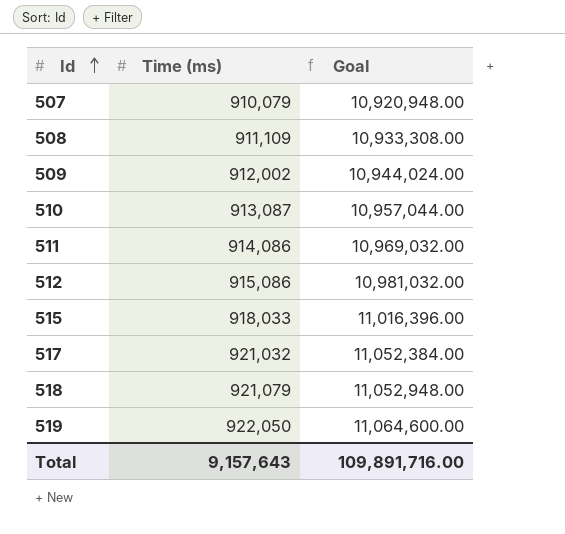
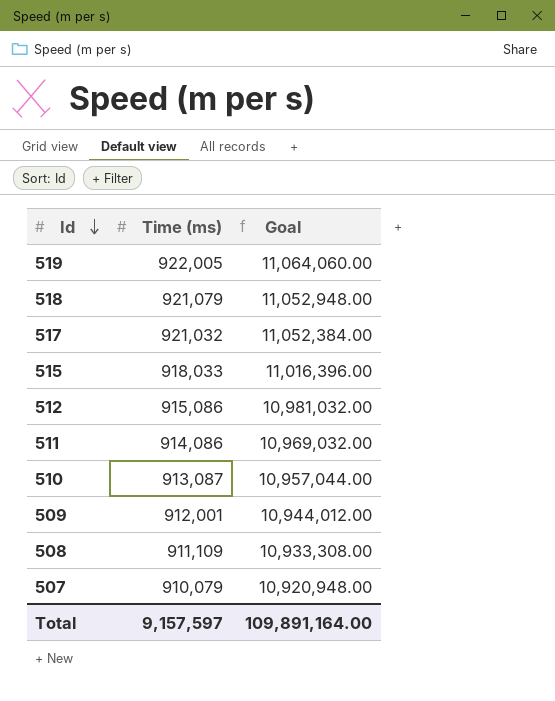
row order: Id ascending -> Id descending
519 | Time (ms): 922,050 -> 922,005
519 | Goal: 11,064,600.00 -> 11,064,060.00
509 | Time (ms): 912,002 -> 912,001
509 | Goal: 10,944,024.00 -> 10,944,012.00
Total | Time (ms): 9,157,643 -> 9,157,597
Total | Goal: 109,891,716.00 -> 109,891,164.00

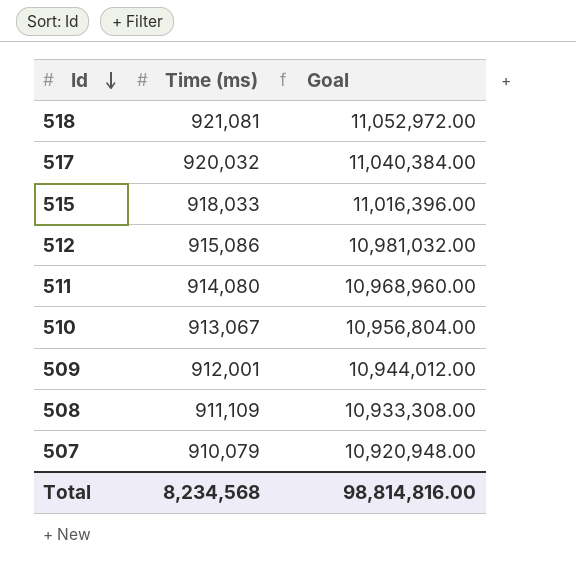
row 519: 922,005 | 11,064,060.00 -> none
518 | Time (ms): 921,079 -> 921,081
518 | Goal: 11,052,948.00 -> 11,052,972.00
517 | Time (ms): 921,032 -> 920,032
517 | Goal: 11,052,384.00 -> 11,040,384.00
511 | Time (ms): 914,086 -> 914,080
511 | Goal: 10,969,032.00 -> 10,968,960.00
510 | Time (ms): 913,087 -> 913,067
510 | Goal: 10,957,044.00 -> 10,956,804.00
Total | Time (ms): 9,157,597 -> 8,234,568
Total | Goal: 109,891,164.00 -> 98,814,816.00

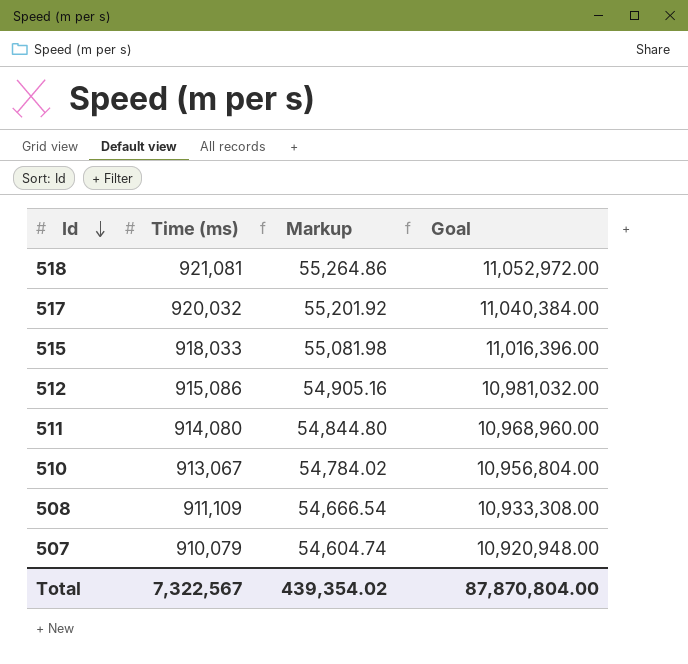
column Markup | formula: none -> [Time (ms)] * 0.06
row 509: 912,001 | 10,944,012.00 -> none
Total | Time (ms): 8,234,568 -> 7,322,567
Total | Goal: 98,814,816.00 -> 87,870,804.00

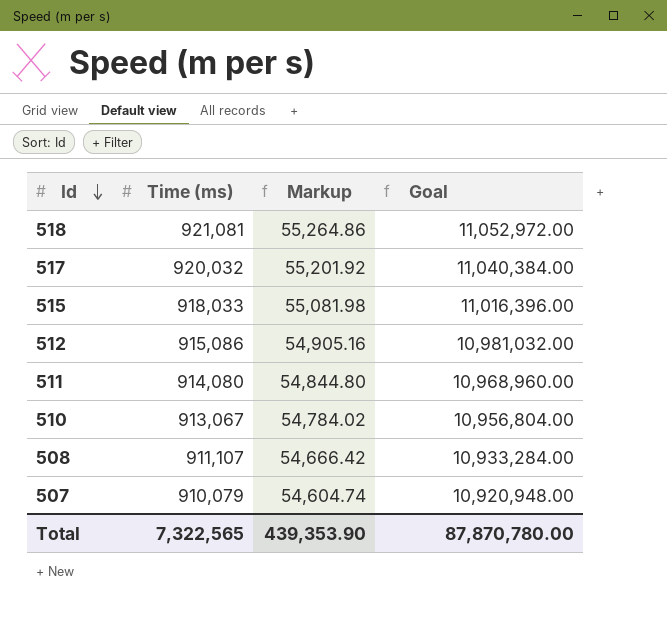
508 | Time (ms): 911,109 -> 911,107
508 | Markup: 54,666.54 -> 54,666.42
508 | Goal: 10,933,308.00 -> 10,933,284.00
Total | Time (ms): 7,322,567 -> 7,322,565
Total | Markup: 439,354.02 -> 439,353.90
Total | Goal: 87,870,804.00 -> 87,870,780.00

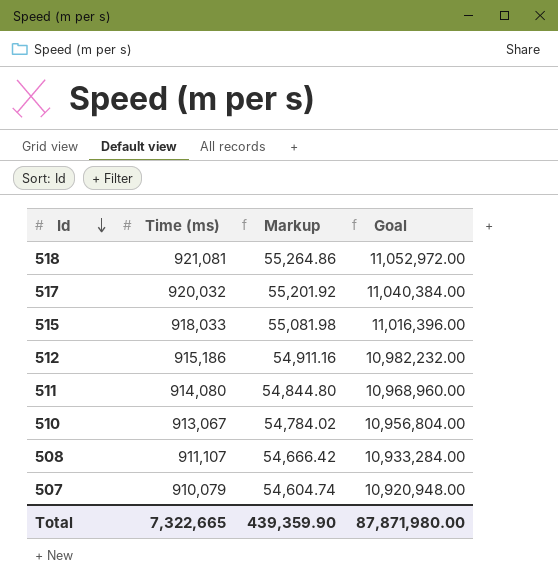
512 | Time (ms): 915,086 -> 915,186
512 | Markup: 54,905.16 -> 54,911.16
512 | Goal: 10,981,032.00 -> 10,982,232.00
Total | Time (ms): 7,322,565 -> 7,322,665
Total | Markup: 439,353.90 -> 439,359.90
Total | Goal: 87,870,780.00 -> 87,871,980.00

